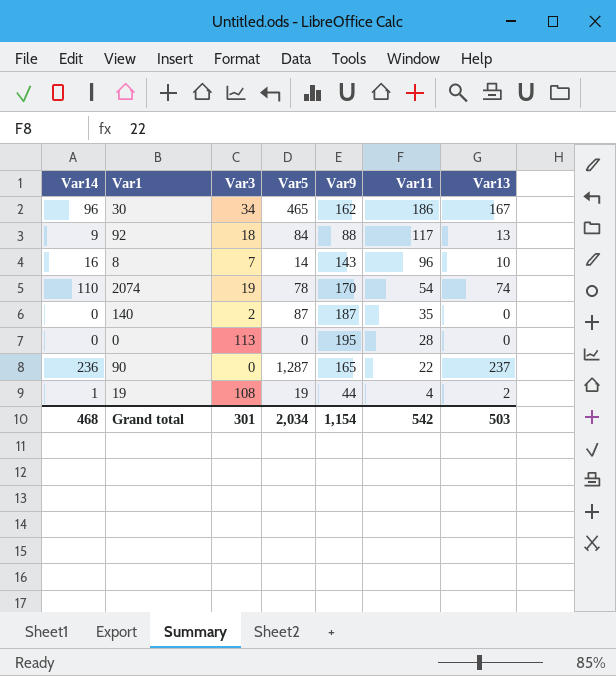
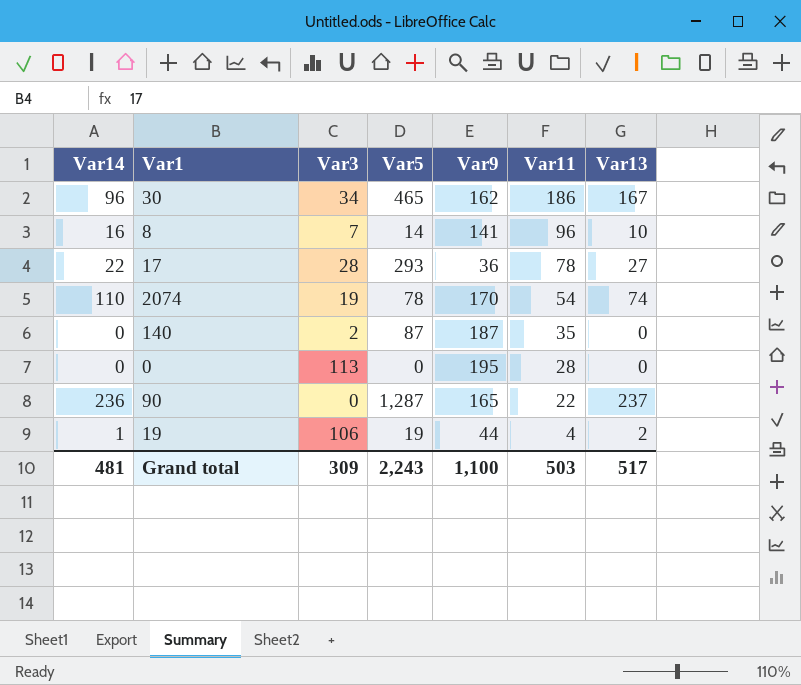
row 92: 9 | 18 | 84 | 88 | 117 | 13 -> none
8 | Var9: 143 -> 141
row 17: none -> 22 | 28 | 293 | 36 | 78 | 27
19 | Var3: 108 -> 106
Grand total | Var14: 468 -> 481
Grand total | Var3: 301 -> 309
Grand total | Var5: 2,034 -> 2,243
Grand total | Var9: 1,154 -> 1,100
Grand total | Var11: 542 -> 503
Grand total | Var13: 503 -> 517

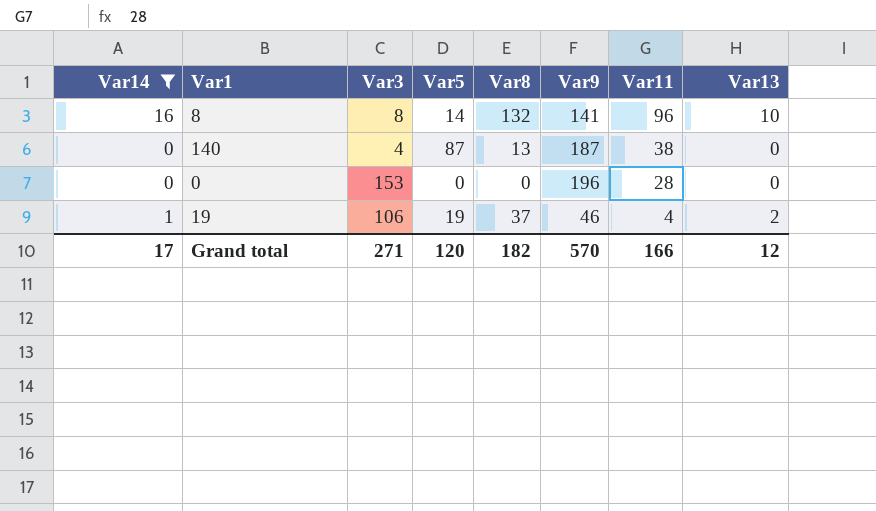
filter: none -> Var14 <= 16
column Var8 | position: none -> 5
8 | Var3: 7 -> 8
140 | Var3: 2 -> 4
140 | Var11: 35 -> 38
0 | Var3: 113 -> 153
0 | Var9: 195 -> 196
19 | Var9: 44 -> 46
Grand total | Var14: 481 -> 17
Grand total | Var3: 309 -> 271
Grand total | Var5: 2,243 -> 120
Grand total | Var9: 1,100 -> 570
Grand total | Var11: 503 -> 166
Grand total | Var13: 517 -> 12

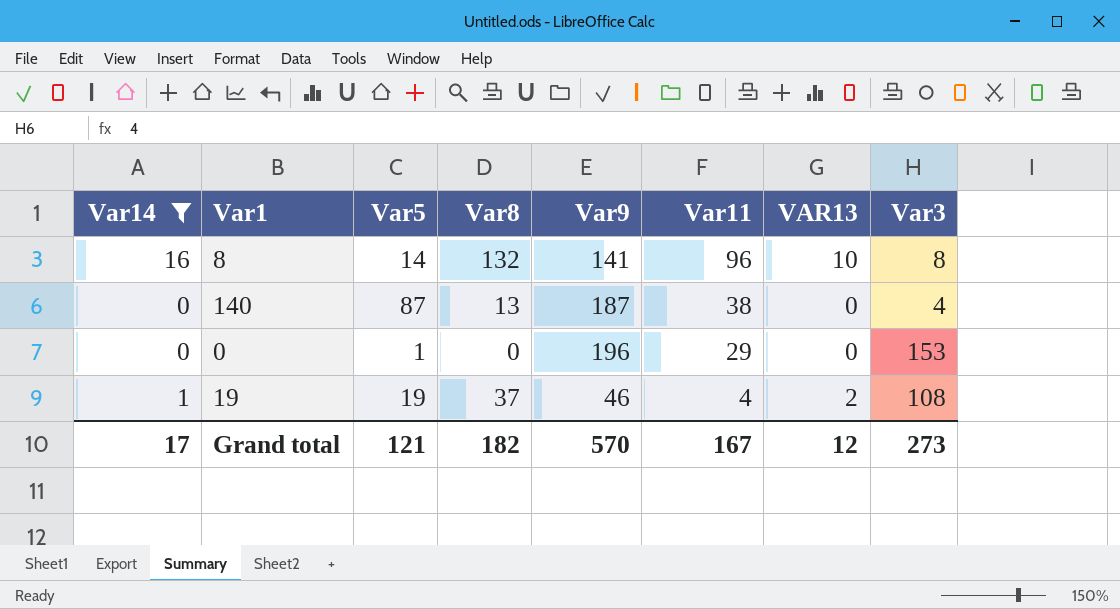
column name: Var13 -> VAR13
column Var3 | position: 3 -> 8
0 | Var5: 0 -> 1
0 | Var11: 28 -> 29
19 | Var3: 106 -> 108
Grand total | Var5: 120 -> 121
Grand total | Var11: 166 -> 167
Grand total | Var3: 271 -> 273

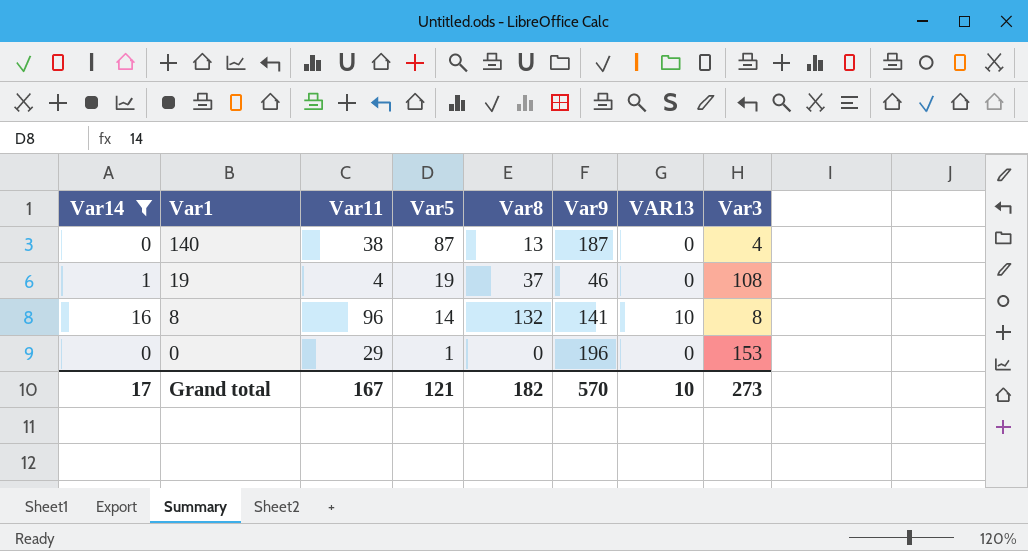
row order: Var11 descending -> Var1 descending
column Var11 | position: 6 -> 3
19 | VAR13: 2 -> 0
Grand total | VAR13: 12 -> 10

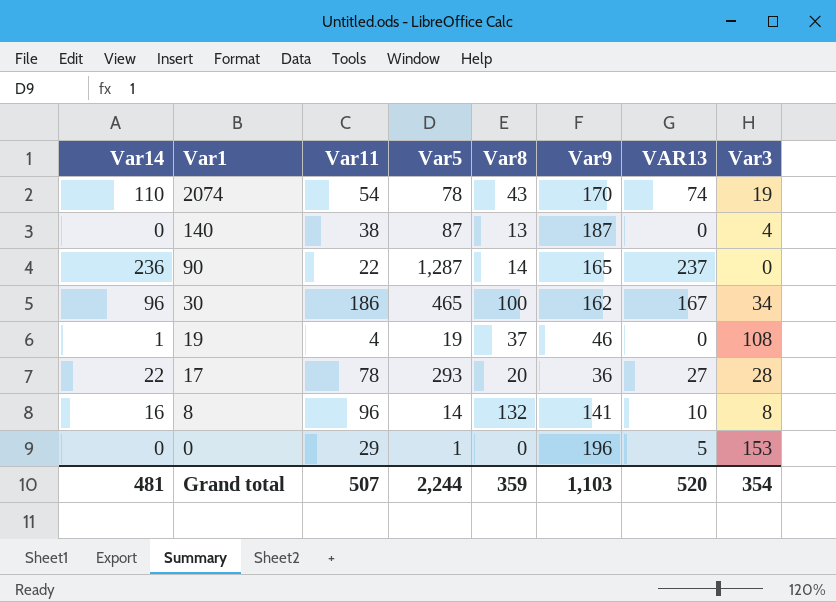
filter: Var14 <= 16 -> none
0 | VAR13: 0 -> 5
Grand total | Var14: 17 -> 481
Grand total | Var11: 167 -> 507
Grand total | Var5: 121 -> 2,244
Grand total | Var8: 182 -> 359
Grand total | Var9: 570 -> 1,103
Grand total | VAR13: 10 -> 520
Grand total | Var3: 273 -> 354

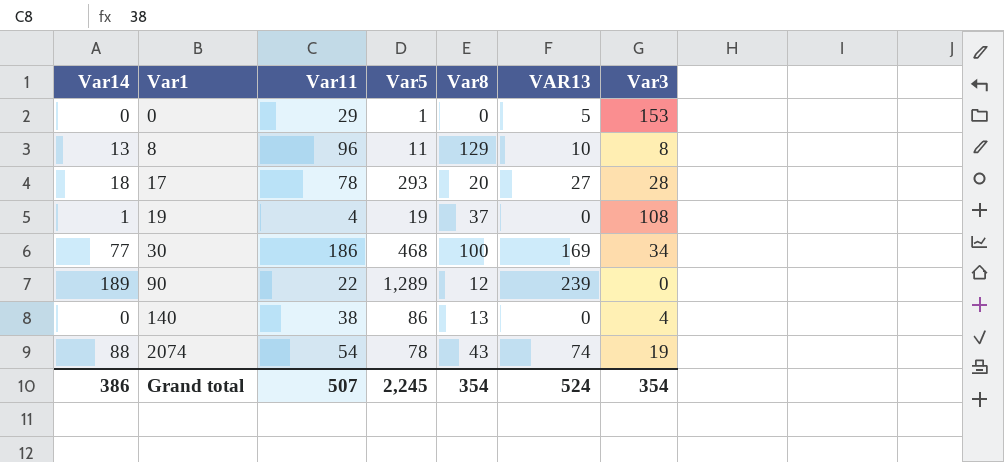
row order: Var1 descending -> Var1 ascending
column Var9 | position: 6 -> none
8 | Var14: 16 -> 13
8 | Var5: 14 -> 11
8 | Var8: 132 -> 129
17 | Var14: 22 -> 18
30 | Var14: 96 -> 77
30 | Var5: 465 -> 468
30 | VAR13: 167 -> 169
90 | Var14: 236 -> 189
90 | Var5: 1,287 -> 1,289
90 | Var8: 14 -> 12
90 | VAR13: 237 -> 239
140 | Var5: 87 -> 86
2074 | Var14: 110 -> 88
Grand total | Var14: 481 -> 386
Grand total | Var5: 2,244 -> 2,245
Grand total | Var8: 359 -> 354
Grand total | VAR13: 520 -> 524

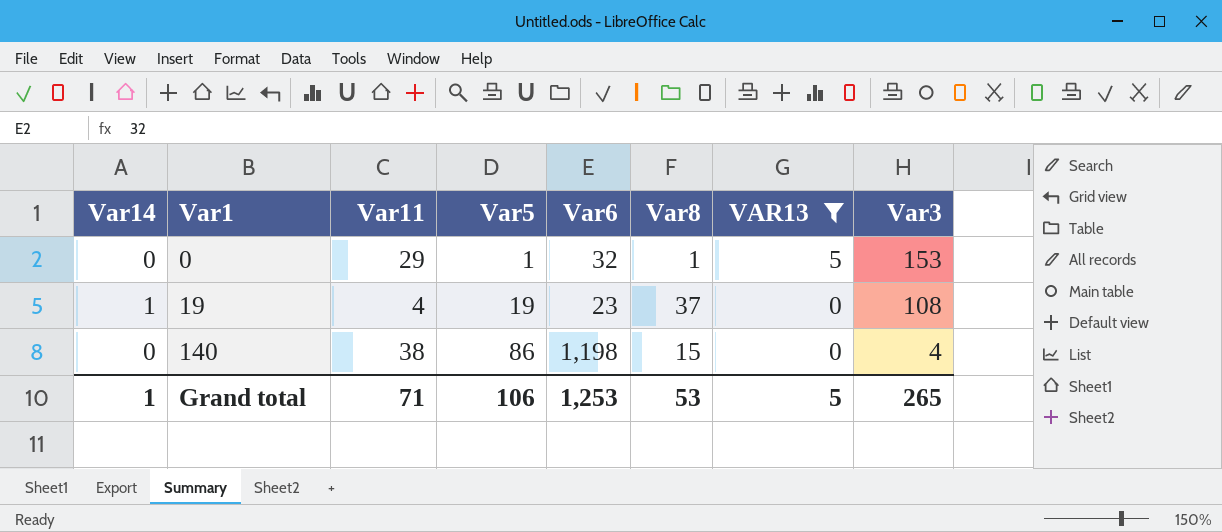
filter: none -> VAR13 <= 5
column Var6 | position: none -> 5
0 | Var8: 0 -> 1
140 | Var8: 13 -> 15
Grand total | Var14: 386 -> 1
Grand total | Var11: 507 -> 71
Grand total | Var5: 2,245 -> 106
Grand total | Var8: 354 -> 53
Grand total | VAR13: 524 -> 5
Grand total | Var3: 354 -> 265

